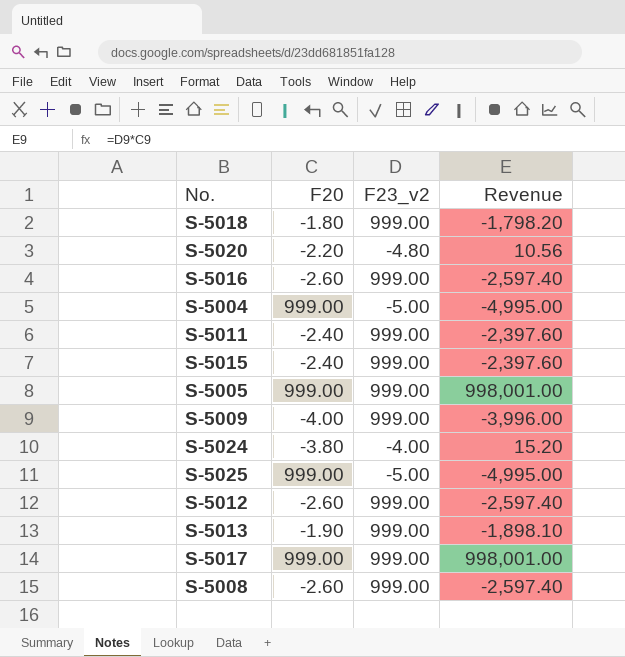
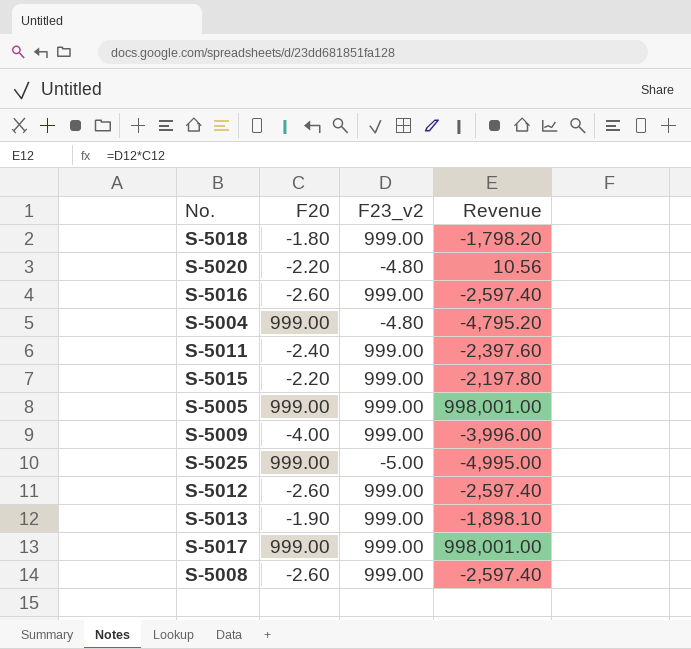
row S-5024: -3.80 | -4.00 | 15.20 -> none
S-5004 | F23_v2: -5.00 -> -4.80
S-5004 | Revenue: -4,995.00 -> -4,795.20
S-5015 | F20: -2.40 -> -2.20
S-5015 | Revenue: -2,397.60 -> -2,197.80

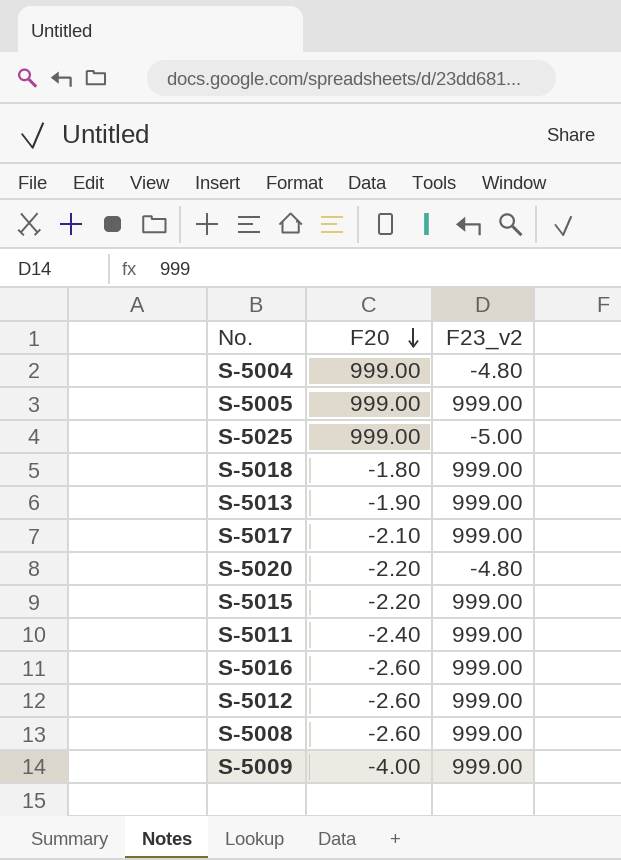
row order: none -> F20 descending
column Revenue | formula: [F20] * [F23_v2] -> none
S-5017 | F20: 999.00 -> -2.10

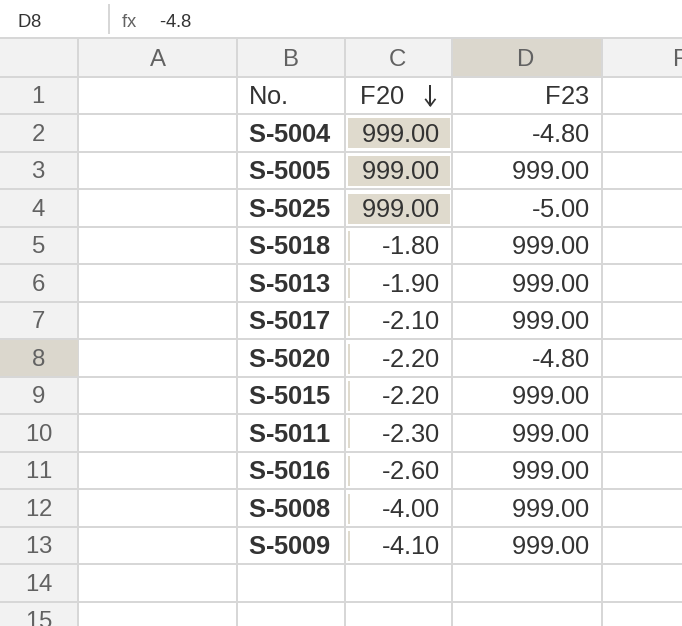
column name: F23_v2 -> F23
row S-5012: -2.60 | 999.00 -> none
S-5011 | F20: -2.40 -> -2.30
S-5008 | F20: -2.60 -> -4.00
S-5009 | F20: -4.00 -> -4.10

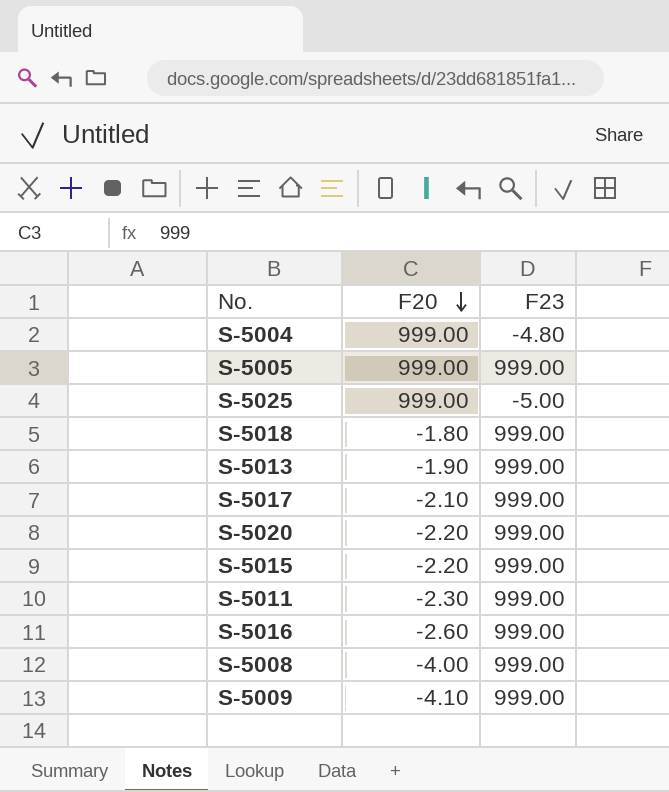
S-5020 | F23: -4.80 -> 999.00

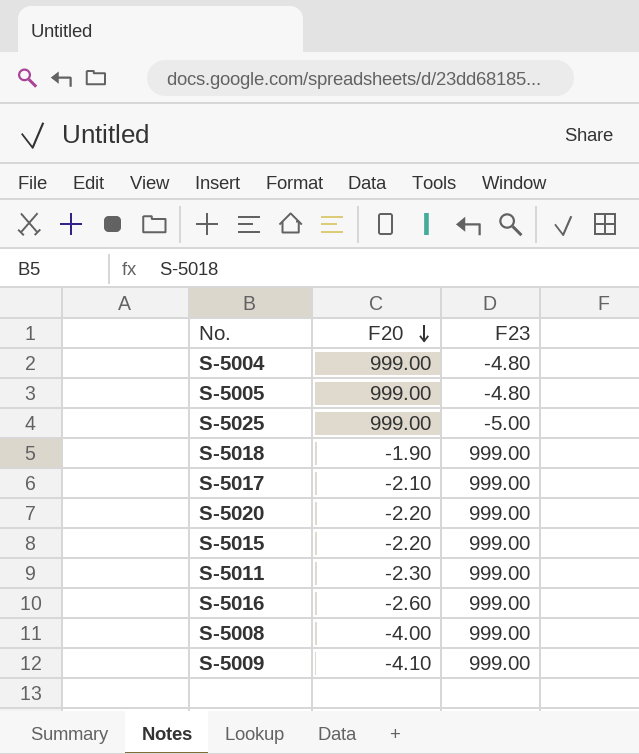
row S-5013: -1.90 | 999.00 -> none
S-5005 | F23: 999.00 -> -4.80
S-5018 | F20: -1.80 -> -1.90

